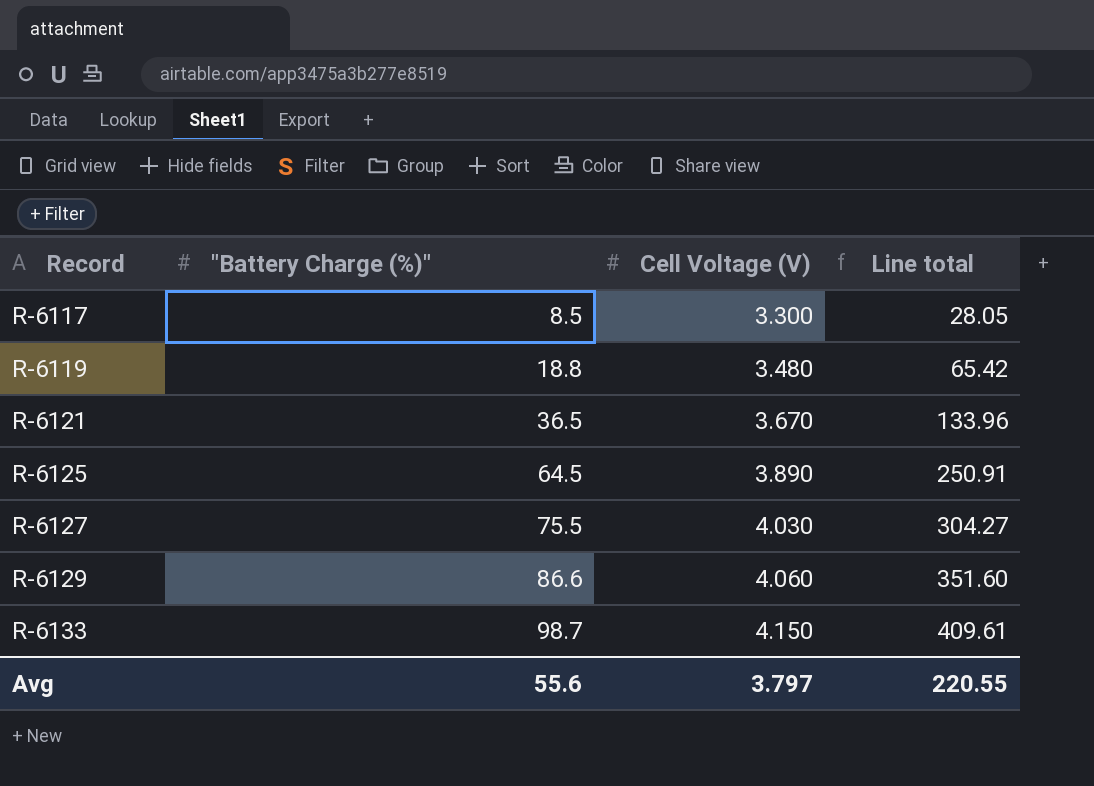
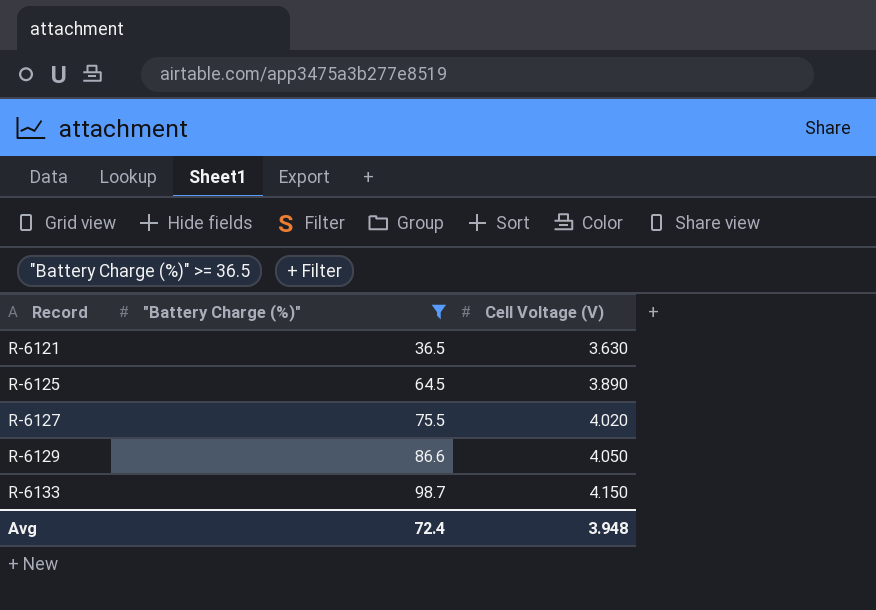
filter: none -> "Battery Charge (%)" >= 36.5
column Line total | formula: ["Battery Charge (%)"] * [Cell Voltage (V)] -> none
R-6121 | Cell Voltage (V): 3.670 -> 3.630
R-6127 | Cell Voltage (V): 4.030 -> 4.020
R-6129 | Cell Voltage (V): 4.060 -> 4.050
Avg | "Battery Charge (%)": 55.6 -> 72.4
Avg | Cell Voltage (V): 3.797 -> 3.948

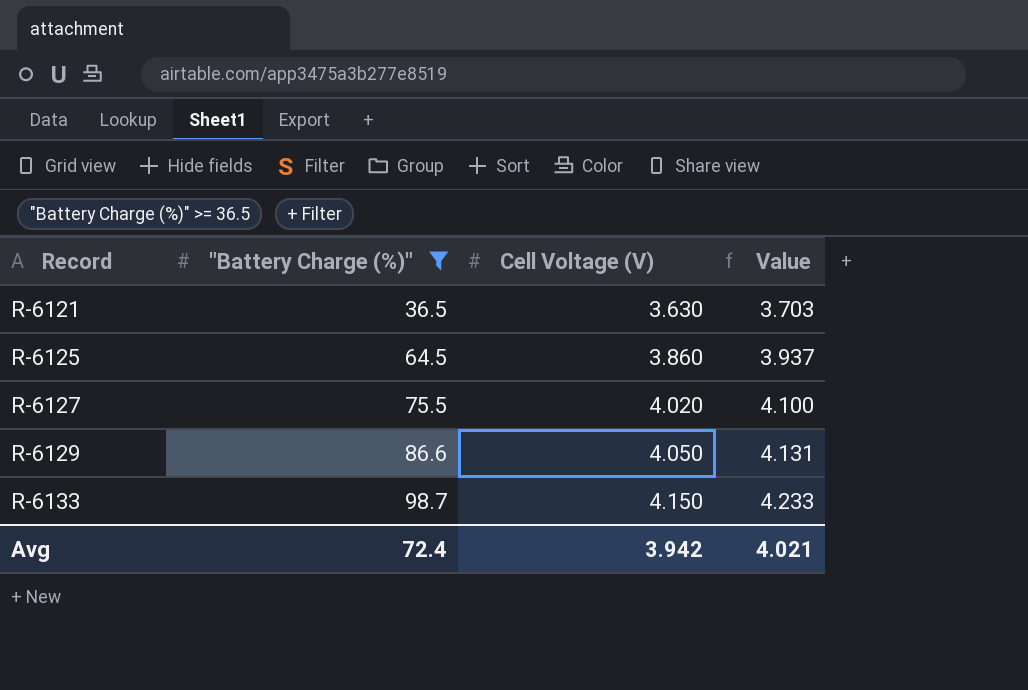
column Value | formula: none -> [Cell Voltage (V)] * 1.02
R-6125 | Cell Voltage (V): 3.890 -> 3.860
Avg | Cell Voltage (V): 3.948 -> 3.942

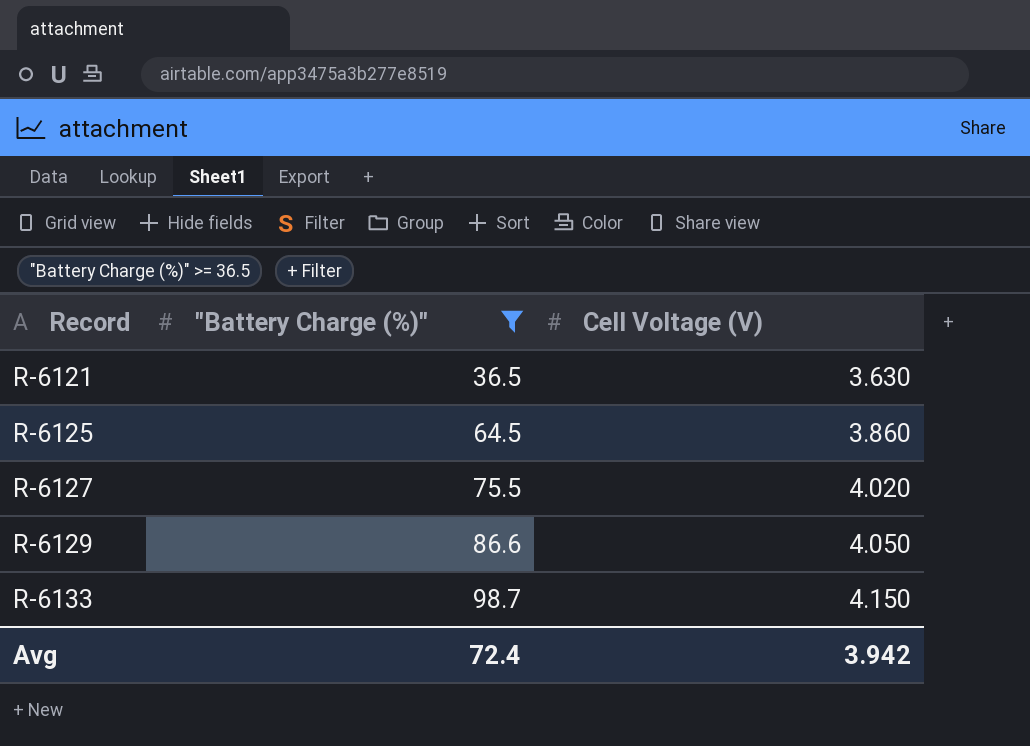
column Value | formula: [Cell Voltage (V)] * 1.02 -> none

